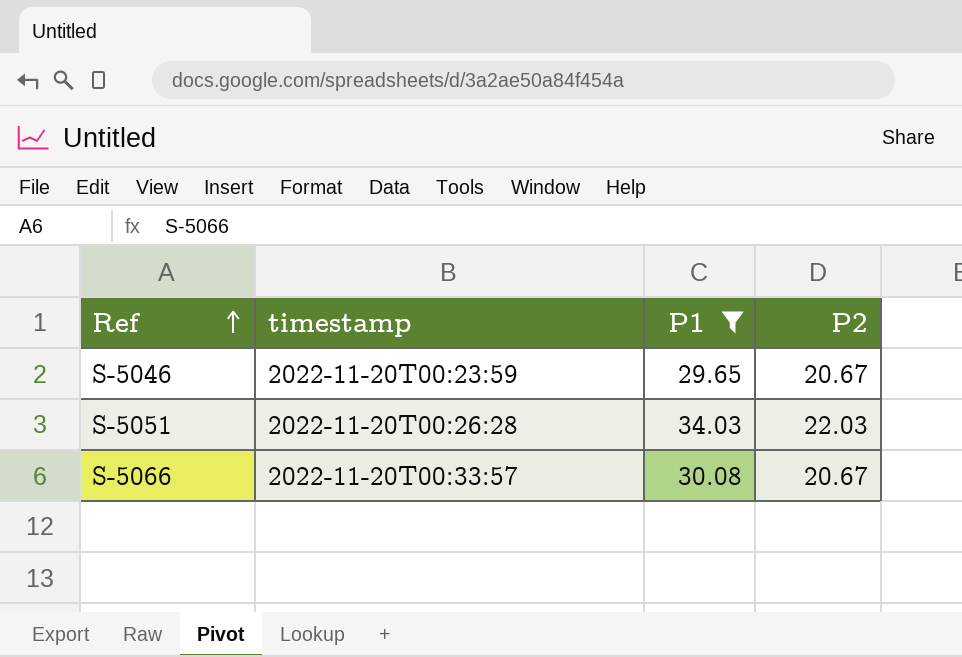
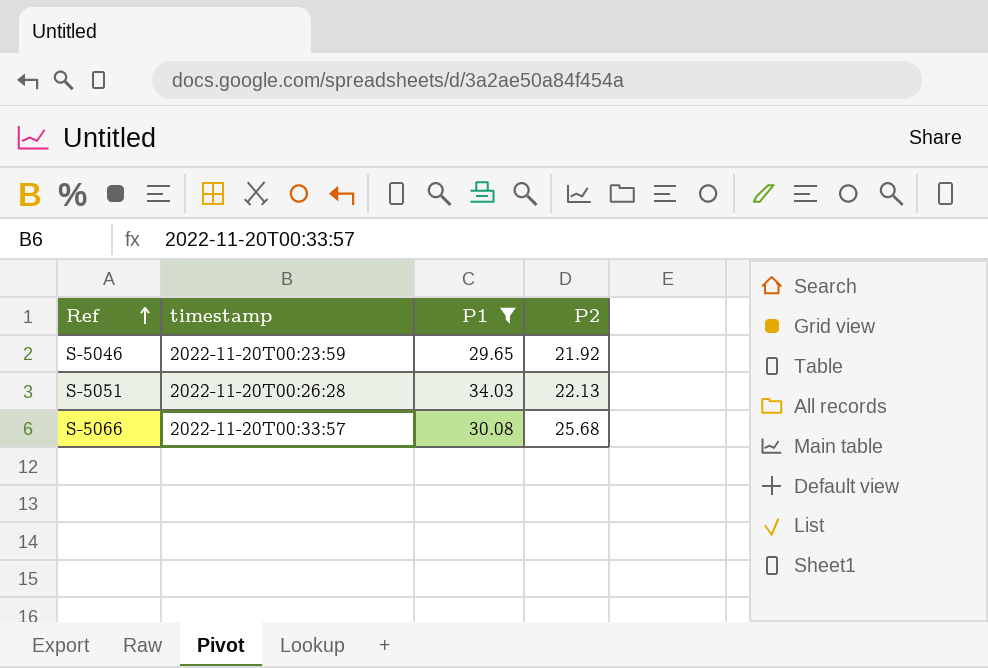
S-5046 | P2: 20.67 -> 21.92
S-5051 | P2: 22.03 -> 22.13
S-5066 | P2: 20.67 -> 25.68

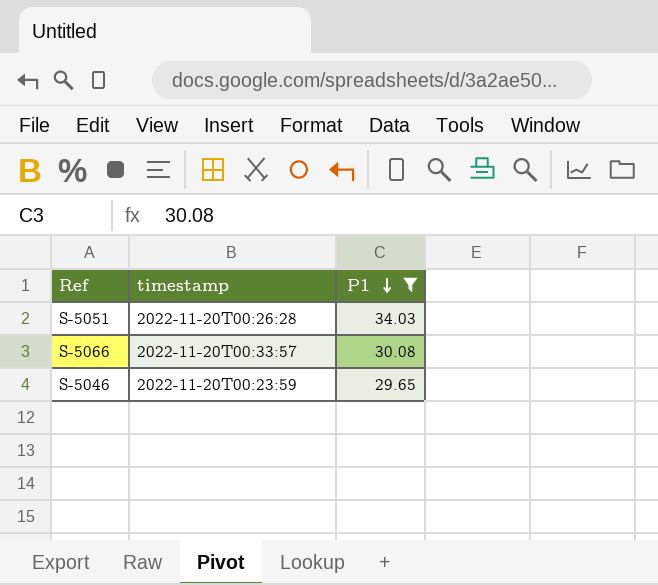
row order: Ref ascending -> P1 descending
column P2 | position: 4 -> none

